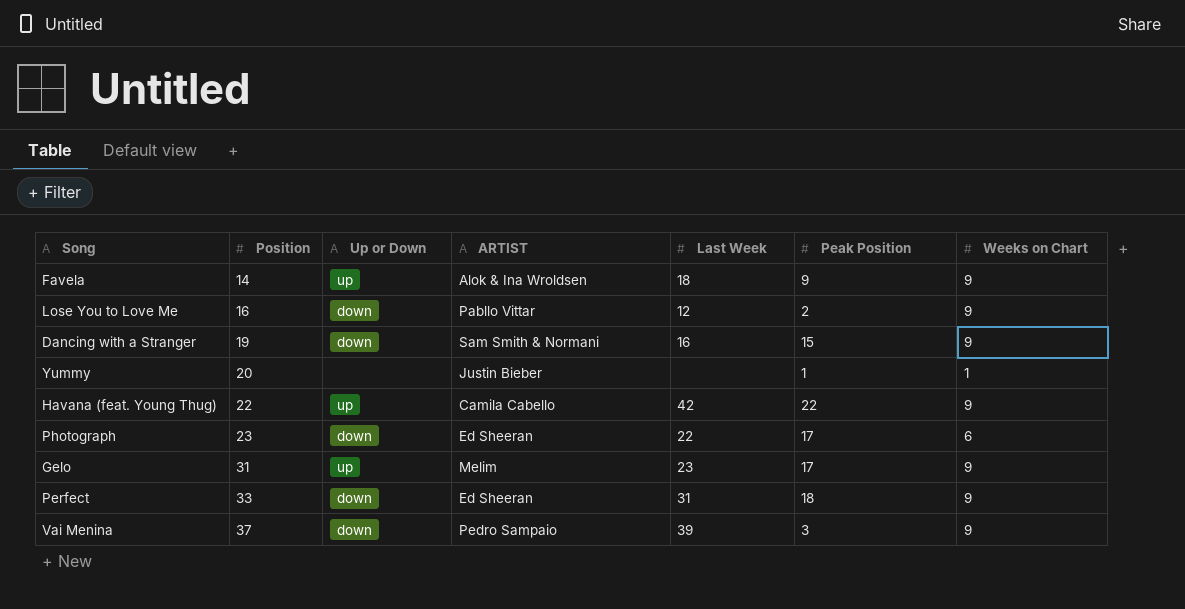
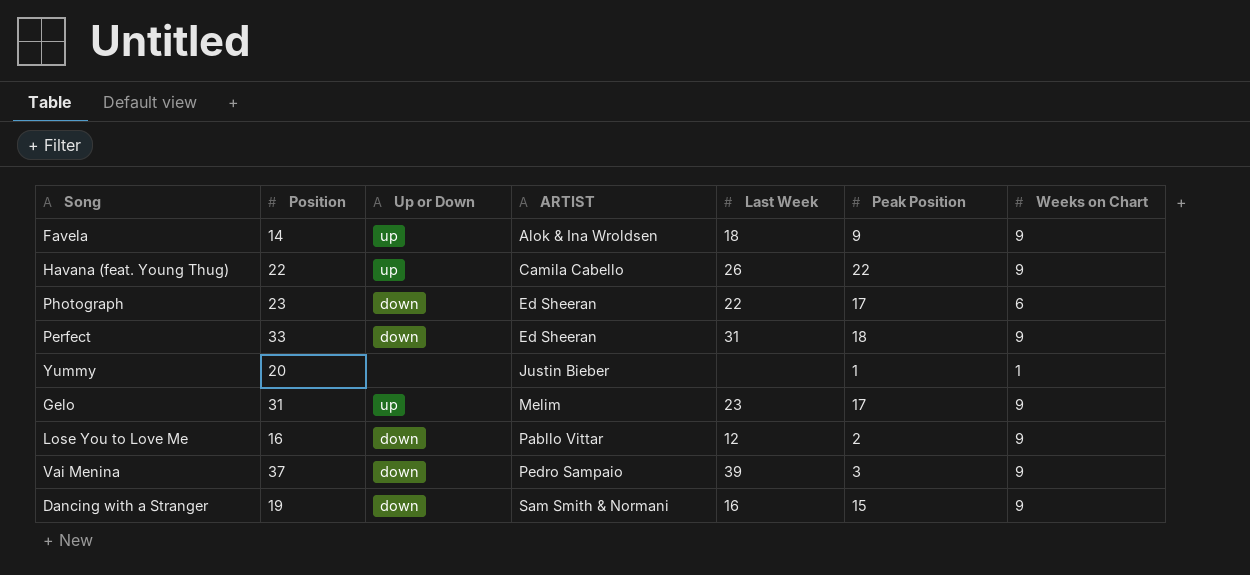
row order: Position ascending -> ARTIST ascending
Havana (feat. Young Thug) | Last Week: 42 -> 26

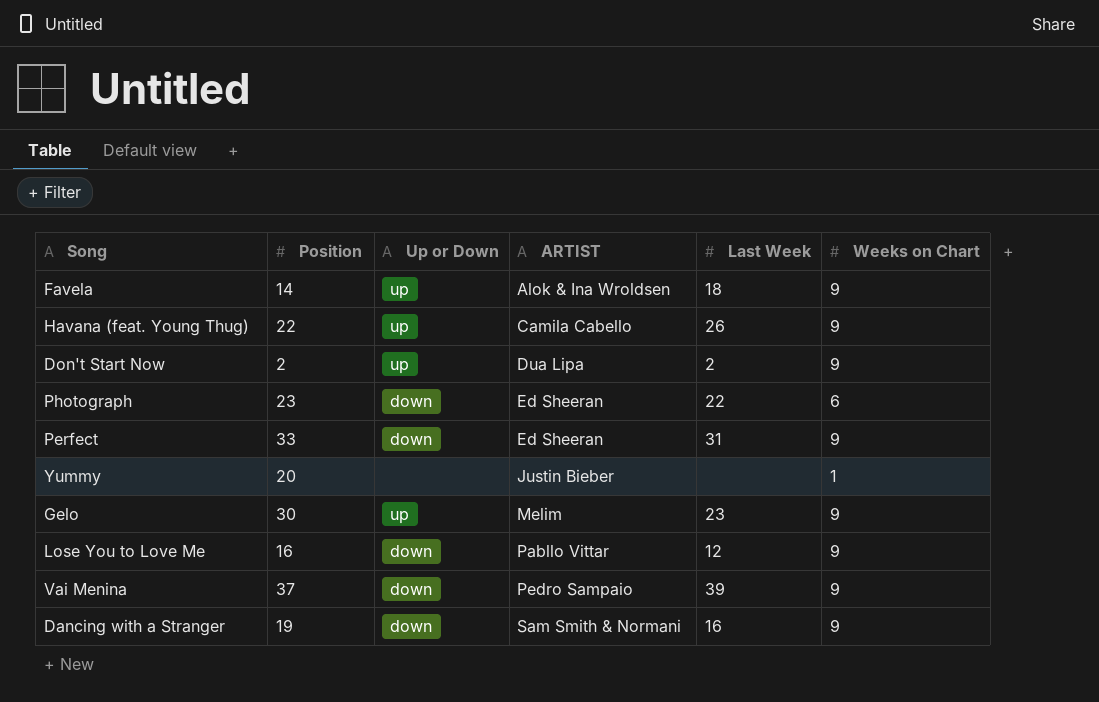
column Peak Position | position: 6 -> none
row Don't Start Now: none -> 2 | up | Dua Lipa | 2 | 9
Gelo | Position: 31 -> 30

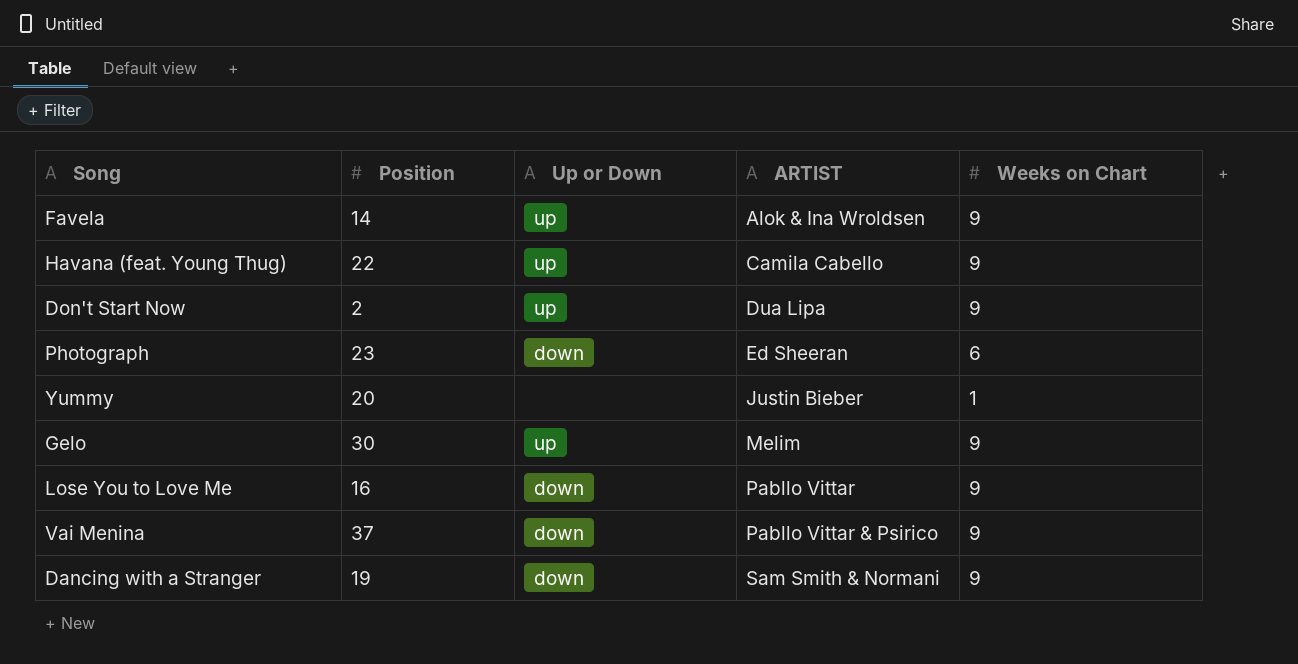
column Last Week | position: 5 -> none
row Perfect: 33 | down | Ed Sheeran | 31 | 9 -> none
Vai Menina | ARTIST: Pedro Sampaio -> Pabllo Vittar & Psirico

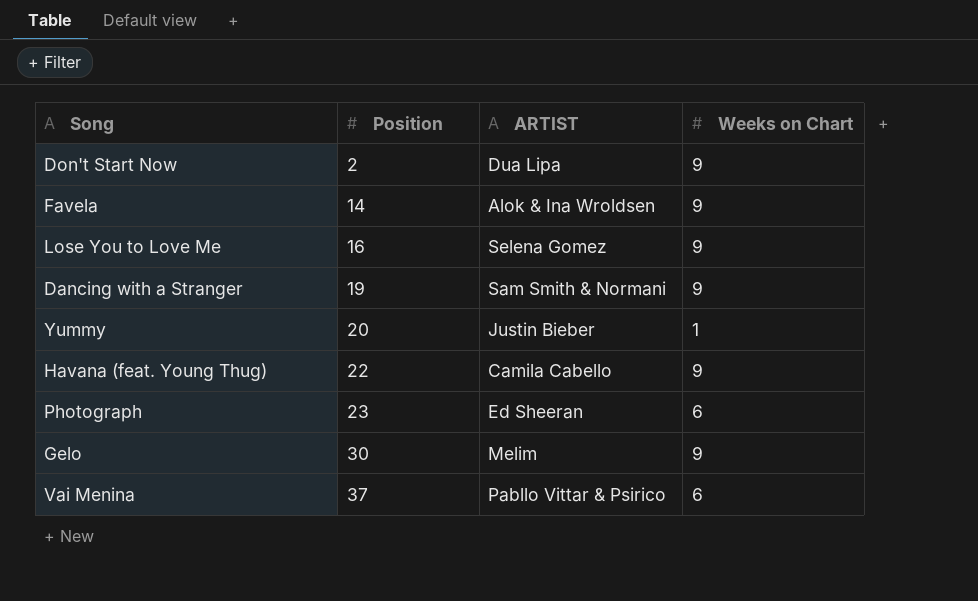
row order: ARTIST ascending -> Position ascending
column Up or Down | position: 3 -> none
Lose You to Love Me | ARTIST: Pabllo Vittar -> Selena Gomez
Vai Menina | Weeks on Chart: 9 -> 6

